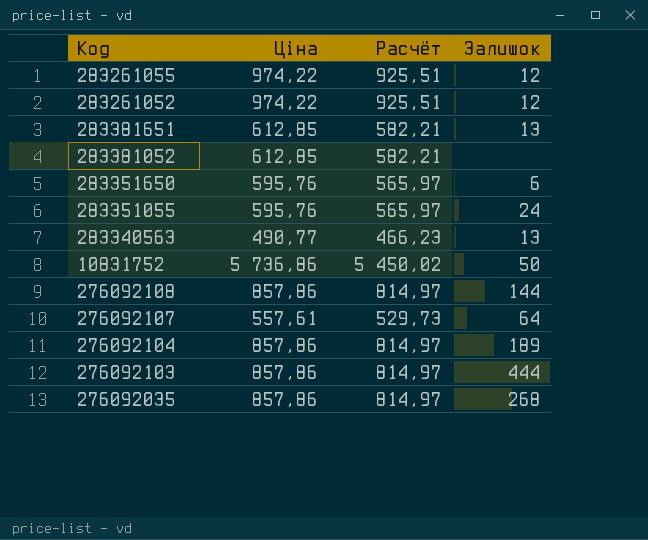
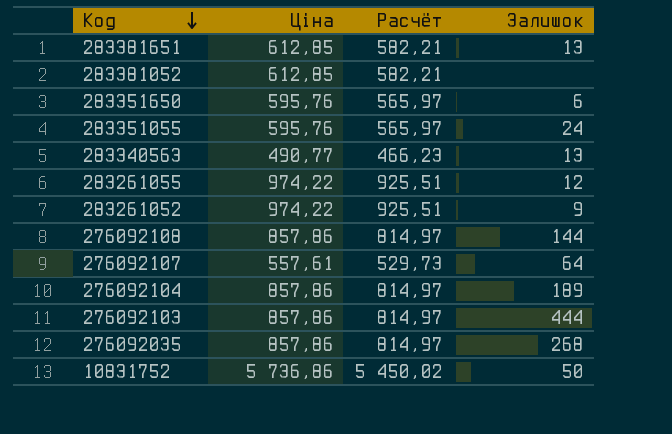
row order: none -> Код descending
283261052 | Залишок: 12 -> 9

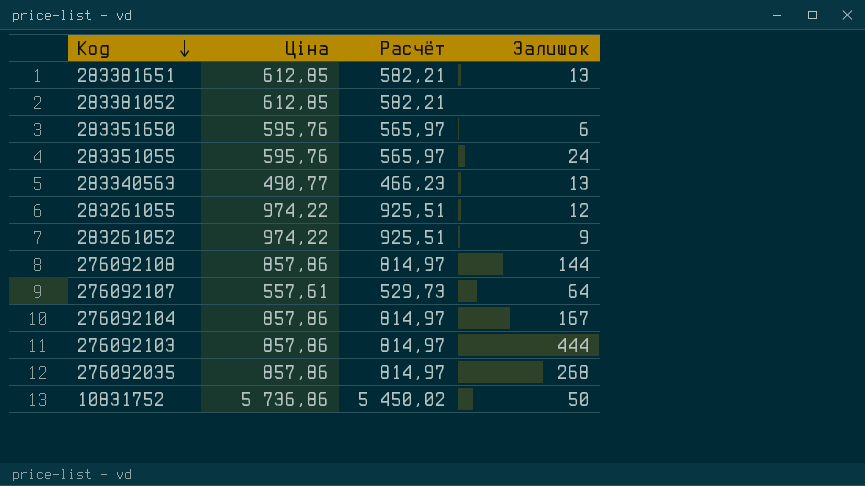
276092104 | Залишок: 189 -> 167

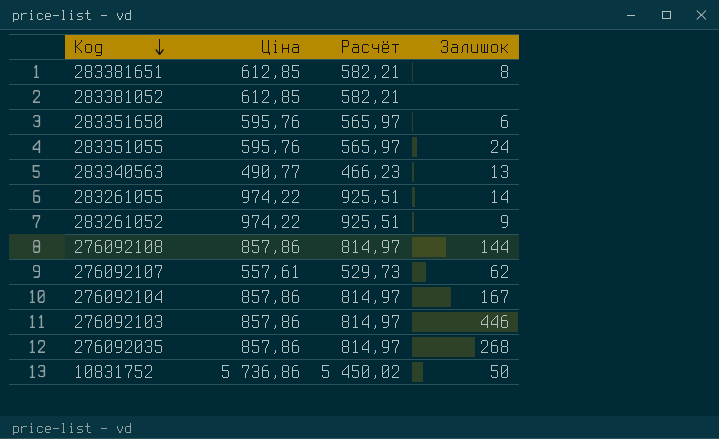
283381651 | Залишок: 13 -> 8
283261055 | Залишок: 12 -> 14
276092107 | Залишок: 64 -> 62
276092103 | Залишок: 444 -> 446

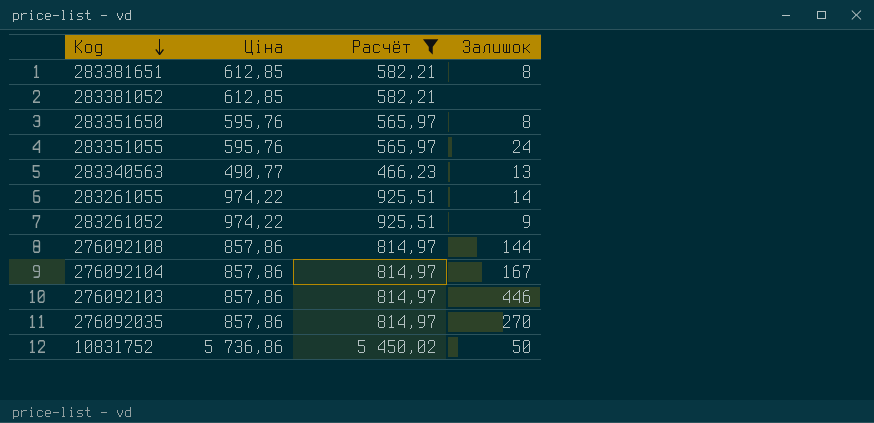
filter: none -> Расчёт != 529,73
283351650 | Залишок: 6 -> 8
276092035 | Залишок: 268 -> 270

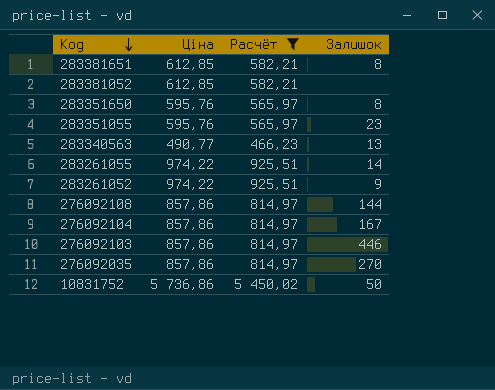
283351055 | Залишок: 24 -> 23

